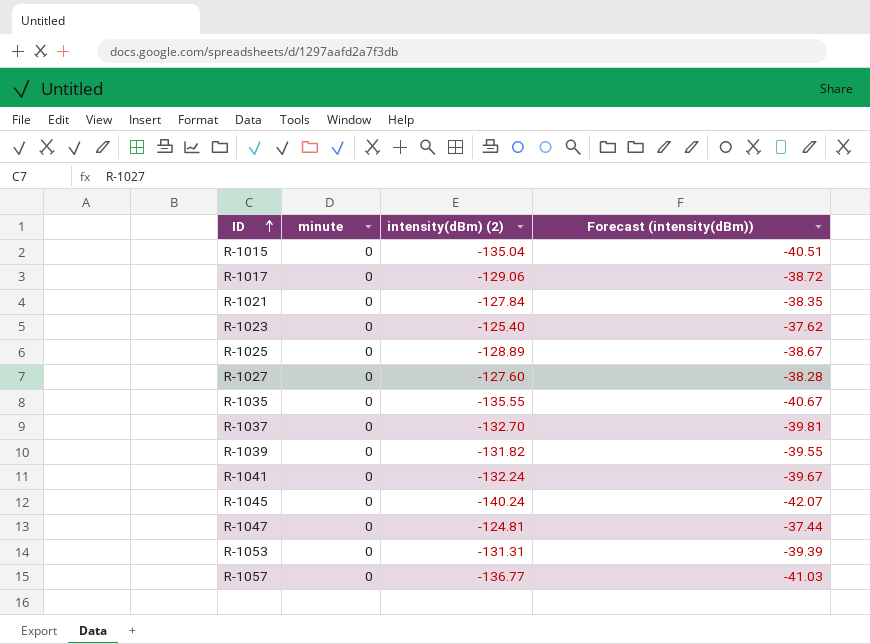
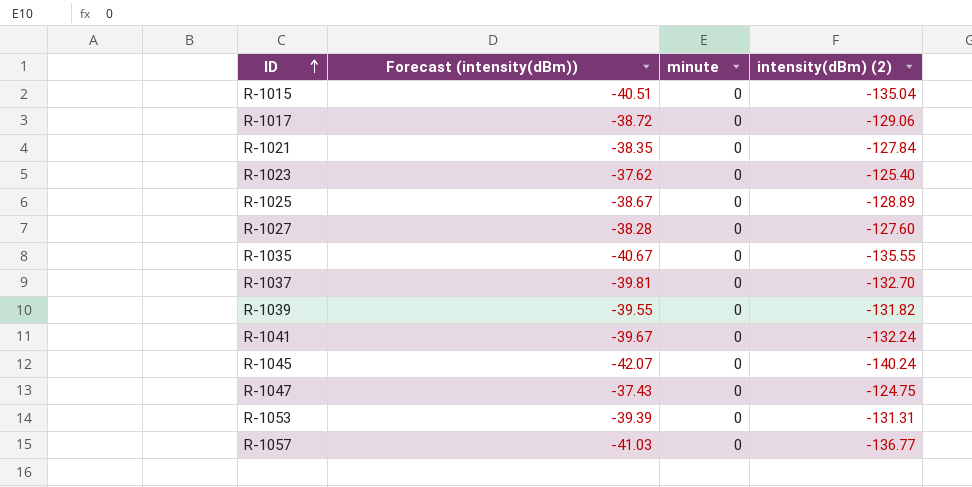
column Forecast (intensity(dBm)) | position: 4 -> 2
R-1047 | Forecast (intensity(dBm)): -37.44 -> -37.43
R-1047 | intensity(dBm) (2): -124.81 -> -124.75

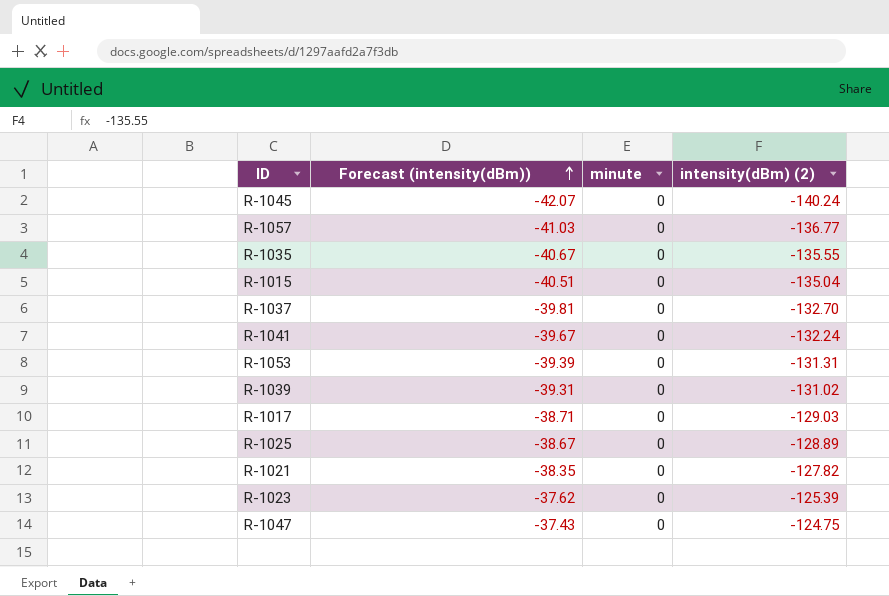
row order: ID ascending -> Forecast (intensity(dBm)) ascending
row R-1027: -38.28 | 0 | -127.60 -> none
R-1039 | Forecast (intensity(dBm)): -39.55 -> -39.31
R-1039 | intensity(dBm) (2): -131.82 -> -131.02
R-1017 | Forecast (intensity(dBm)): -38.72 -> -38.71
R-1017 | intensity(dBm) (2): -129.06 -> -129.03
R-1021 | intensity(dBm) (2): -127.84 -> -127.82
R-1023 | intensity(dBm) (2): -125.40 -> -125.39

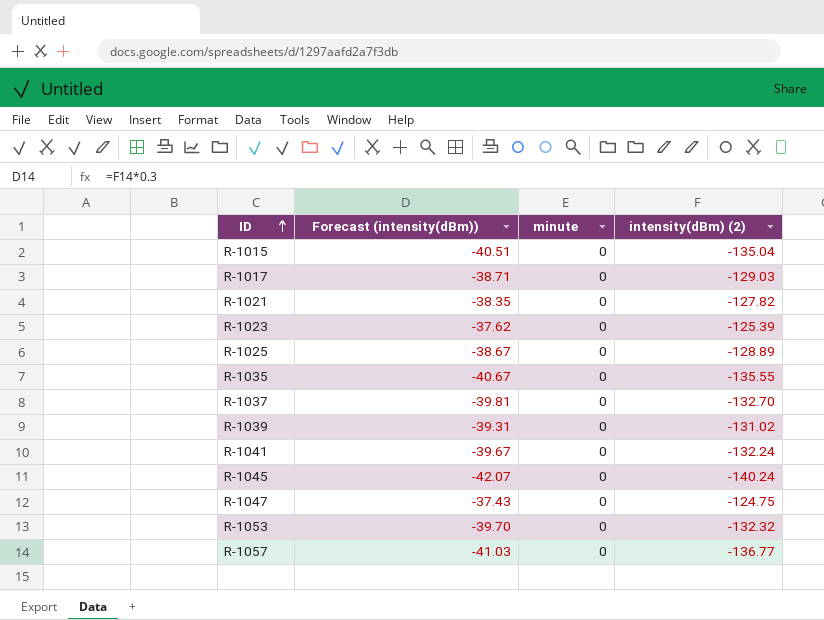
row order: Forecast (intensity(dBm)) ascending -> ID ascending
R-1053 | Forecast (intensity(dBm)): -39.39 -> -39.70
R-1053 | intensity(dBm) (2): -131.31 -> -132.32

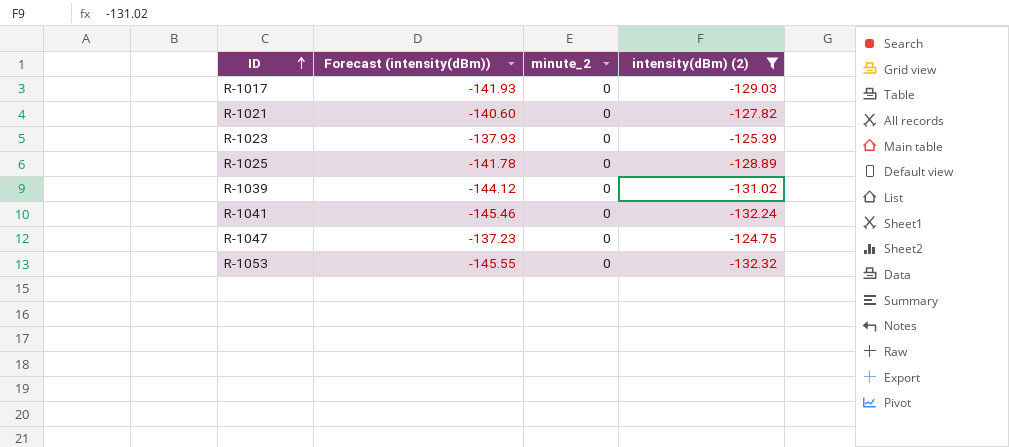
filter: none -> intensity(dBm) (2) >= -132.32
column Forecast (intensity(dBm)) | formula: [intensity(dBm) (2)] * 0.3 -> [intensity(dBm) (2)] * 1.1
column name: minute -> minute_2

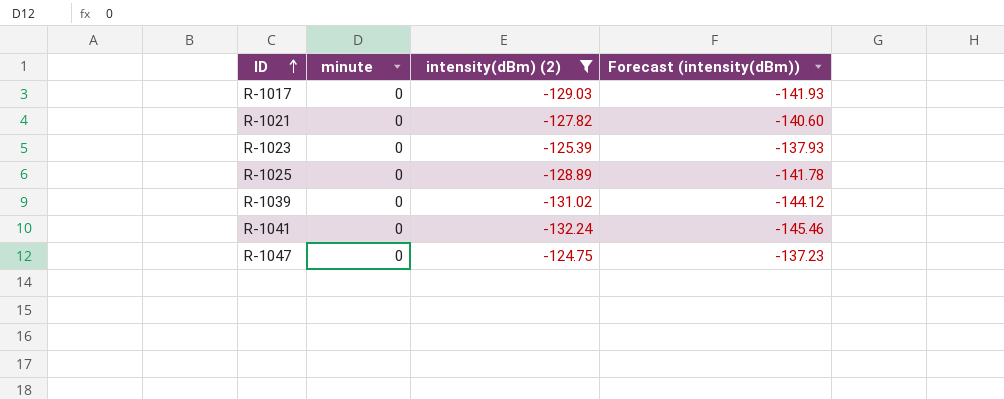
column name: minute_2 -> minute
column Forecast (intensity(dBm)) | position: 2 -> 4
row R-1053: -145.55 | 0 | -132.32 -> none

